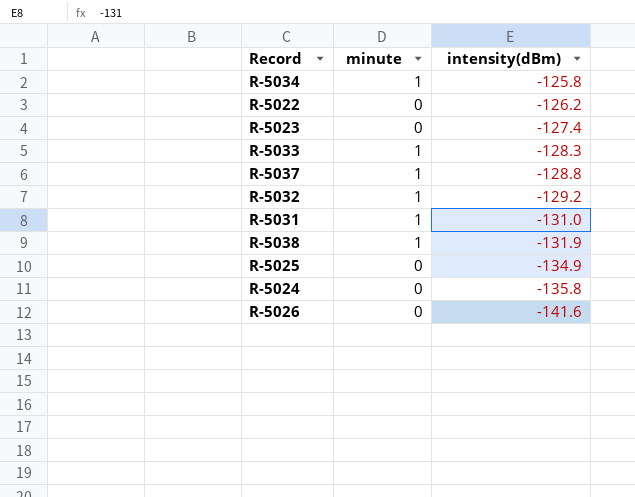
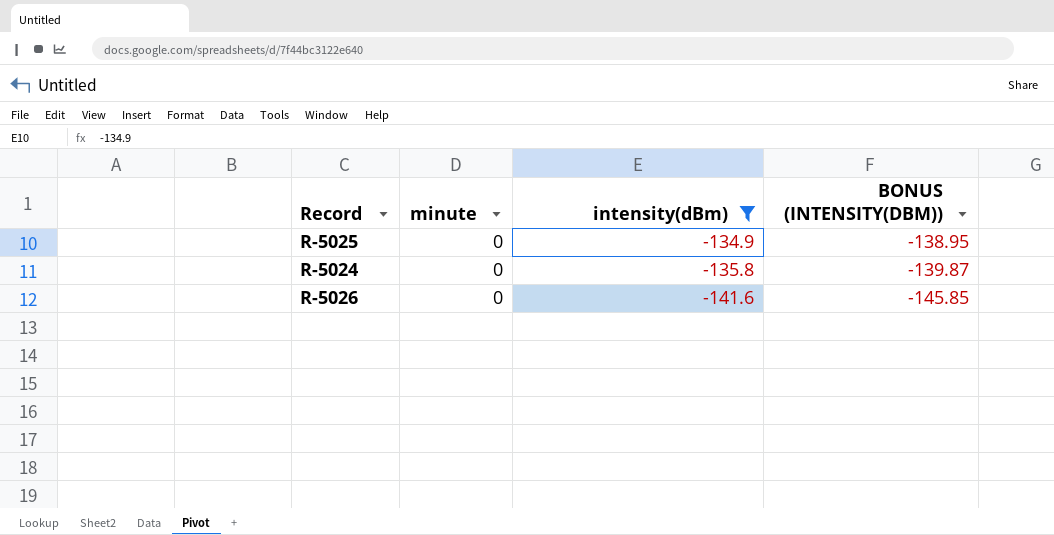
filter: none -> intensity(dBm) <= -134.9
column BONUS (INTENSITY(DBM)) | formula: none -> [intensity(dBm)] * 1.03

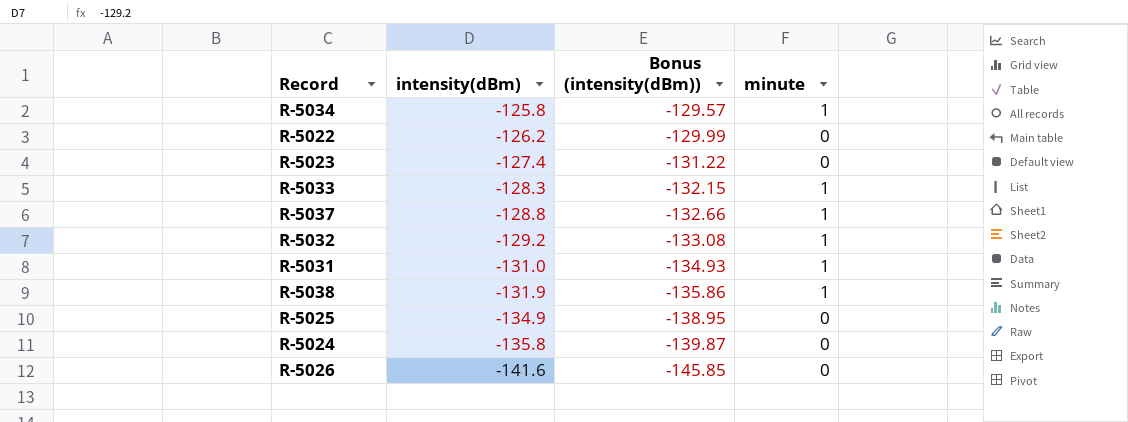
filter: intensity(dBm) <= -134.9 -> none
column name: BONUS (INTENSITY(DBM)) -> Bonus (intensity(dBm))
column minute | position: 2 -> 4

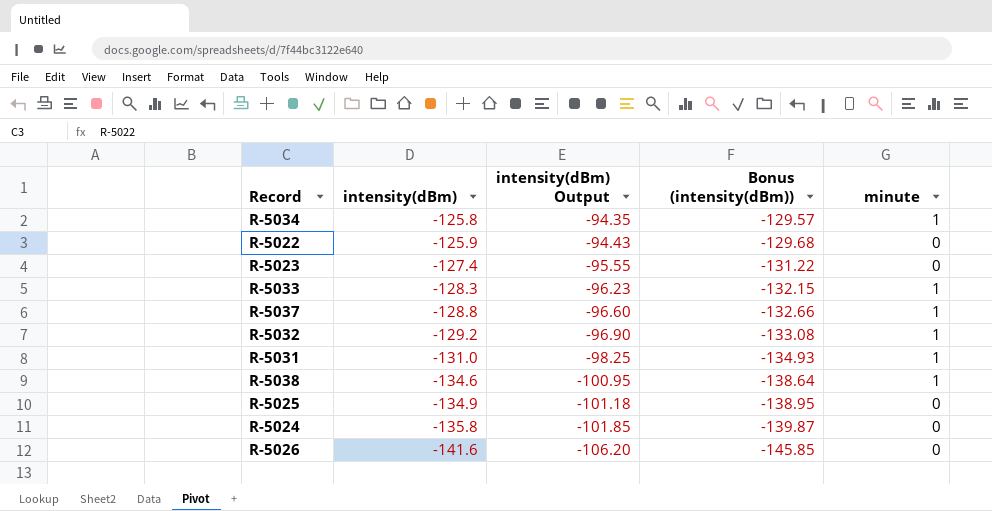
column intensity(dBm) Output | formula: none -> [intensity(dBm)] * 0.75
R-5022 | intensity(dBm): -126.2 -> -125.9
R-5022 | Bonus (intensity(dBm)): -129.99 -> -129.68
R-5038 | intensity(dBm): -131.9 -> -134.6
R-5038 | Bonus (intensity(dBm)): -135.86 -> -138.64

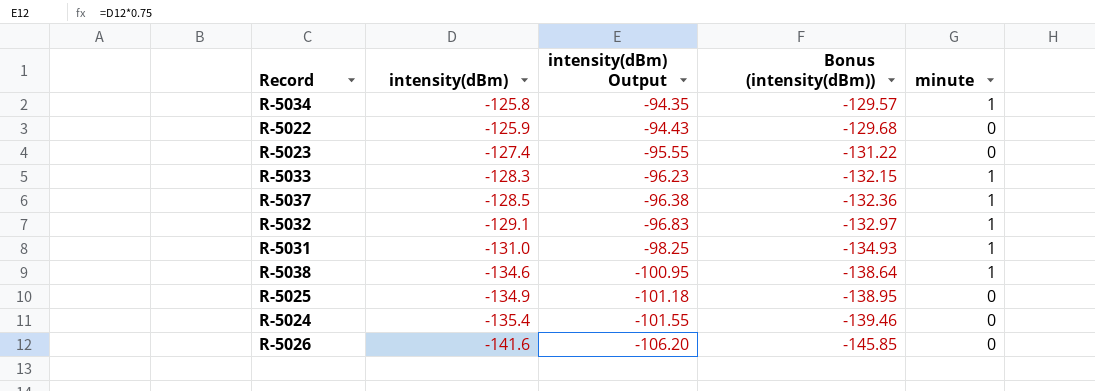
R-5037 | intensity(dBm): -128.8 -> -128.5
R-5037 | intensity(dBm) Output: -96.60 -> -96.38
R-5037 | Bonus (intensity(dBm)): -132.66 -> -132.36
R-5032 | intensity(dBm): -129.2 -> -129.1
R-5032 | intensity(dBm) Output: -96.90 -> -96.83
R-5032 | Bonus (intensity(dBm)): -133.08 -> -132.97
R-5024 | intensity(dBm): -135.8 -> -135.4
R-5024 | intensity(dBm) Output: -101.85 -> -101.55
R-5024 | Bonus (intensity(dBm)): -139.87 -> -139.46

